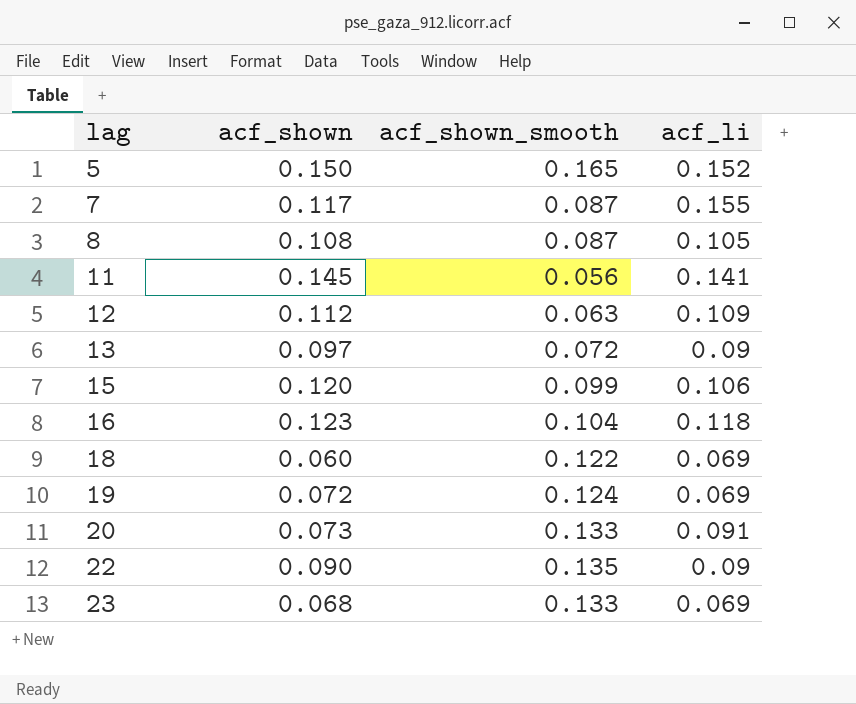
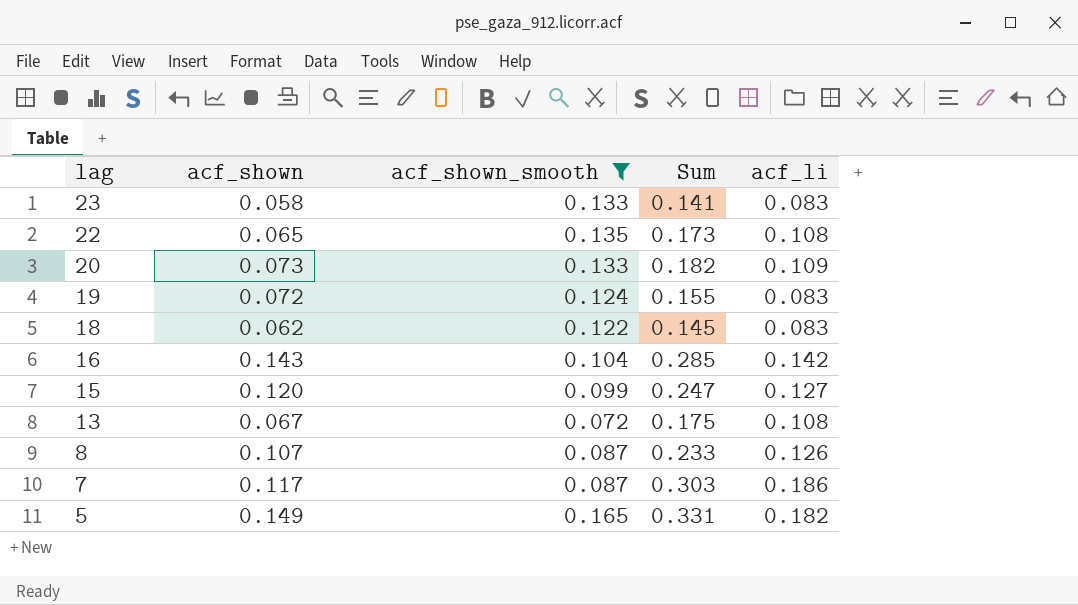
filter: none -> acf_shown_smooth >= 0.072
row order: lag ascending -> lag descending
column Sum | formula: none -> [acf_shown] + [acf_li]
23 | acf_shown: 0.068 -> 0.058
23 | acf_li: 0.069 -> 0.083
22 | acf_shown: 0.090 -> 0.065
22 | acf_li: 0.09 -> 0.108
20 | acf_li: 0.091 -> 0.109
19 | acf_li: 0.069 -> 0.083
18 | acf_shown: 0.060 -> 0.062
18 | acf_li: 0.069 -> 0.083
16 | acf_shown: 0.123 -> 0.143
16 | acf_li: 0.118 -> 0.142
15 | acf_li: 0.106 -> 0.127
13 | acf_shown: 0.097 -> 0.067
13 | acf_li: 0.09 -> 0.108
8 | acf_shown: 0.108 -> 0.107
8 | acf_li: 0.105 -> 0.126
7 | acf_li: 0.155 -> 0.186
5 | acf_shown: 0.150 -> 0.149
5 | acf_li: 0.152 -> 0.182

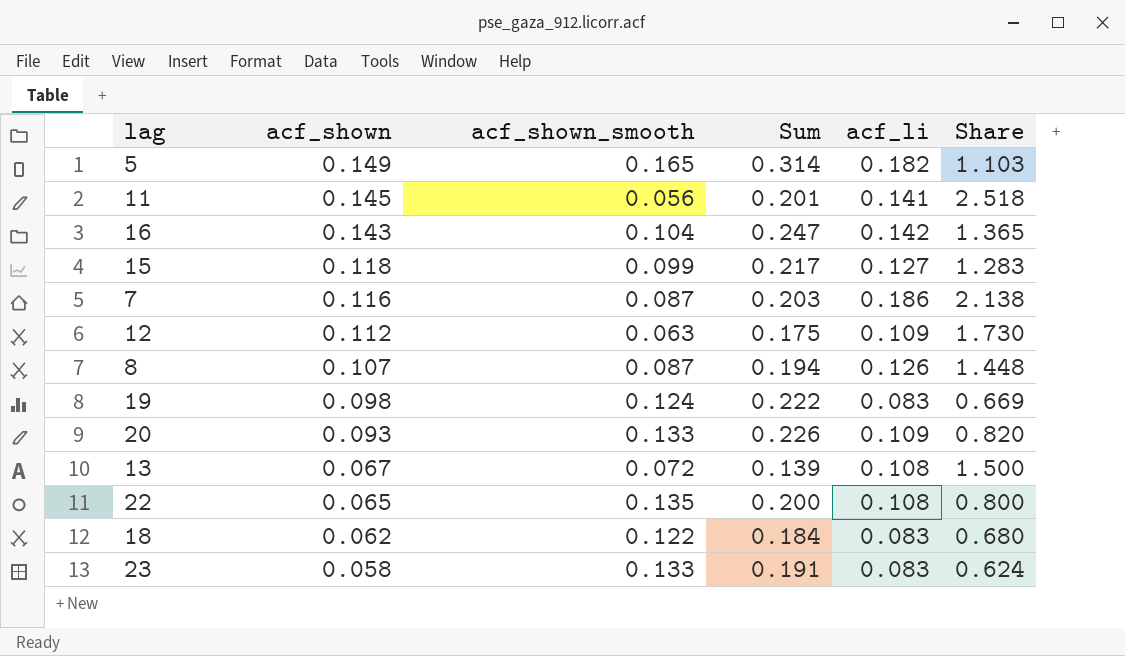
filter: acf_shown_smooth >= 0.072 -> none
row order: lag descending -> acf_shown descending
column Sum | formula: [acf_shown] + [acf_li] -> [acf_shown] + [acf_shown_smooth]
column Share | formula: none -> [acf_li] / [acf_shown_smooth]
15 | acf_shown: 0.120 -> 0.118
7 | acf_shown: 0.117 -> 0.116
19 | acf_shown: 0.072 -> 0.098
20 | acf_shown: 0.073 -> 0.093

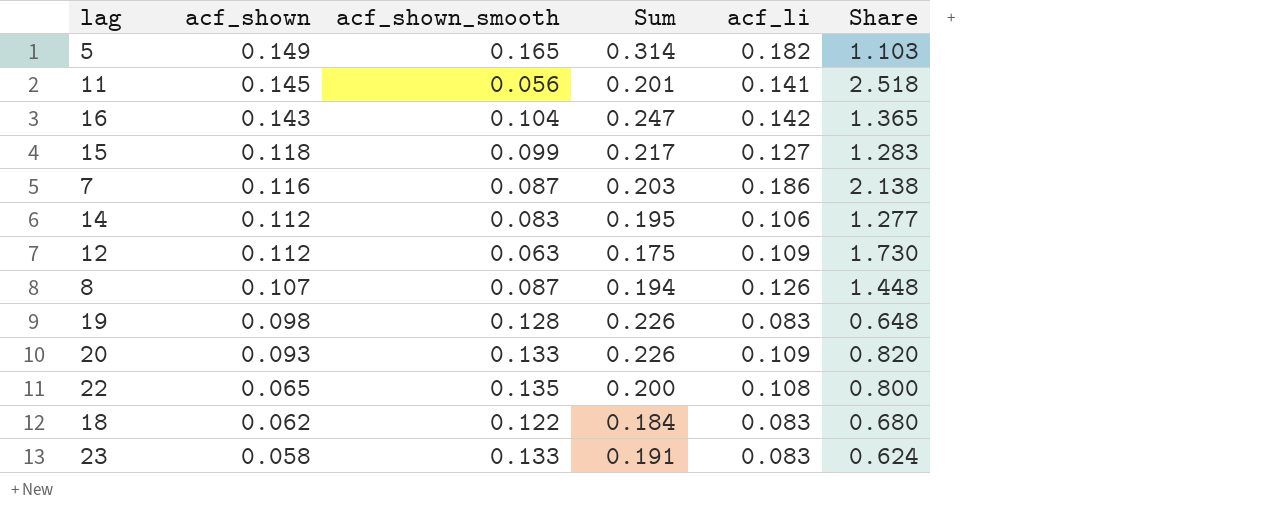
row 13: 0.067 | 0.072 | 0.139 | 0.108 | 1.500 -> none
row 14: none -> 0.112 | 0.083 | 0.195 | 0.106 | 1.277
19 | acf_shown_smooth: 0.124 -> 0.128
19 | Sum: 0.222 -> 0.226
19 | Share: 0.669 -> 0.648

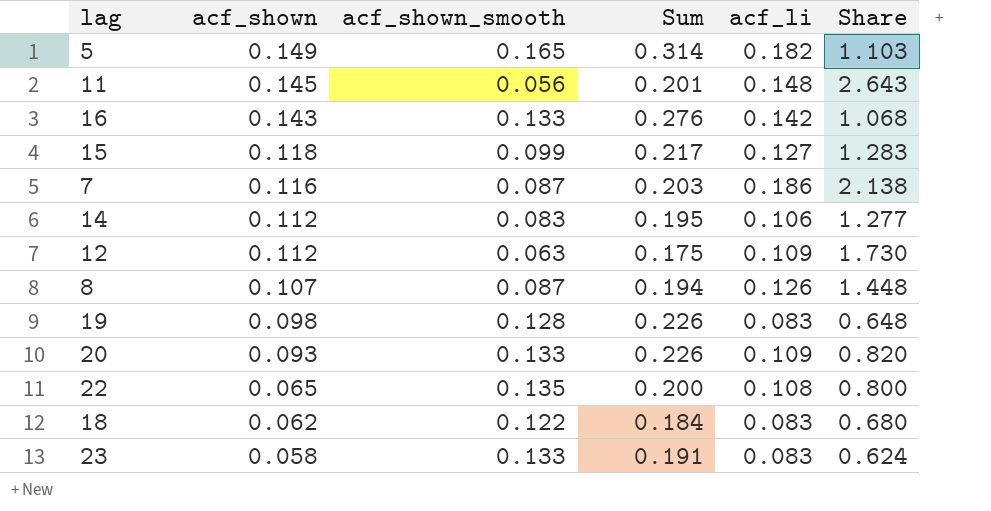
11 | acf_li: 0.141 -> 0.148
11 | Share: 2.518 -> 2.643
16 | acf_shown_smooth: 0.104 -> 0.133
16 | Sum: 0.247 -> 0.276
16 | Share: 1.365 -> 1.068

